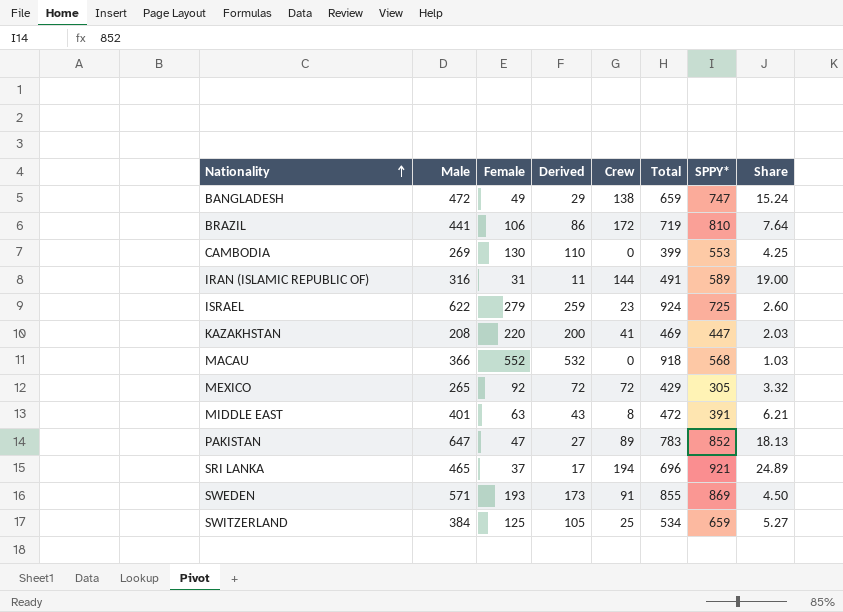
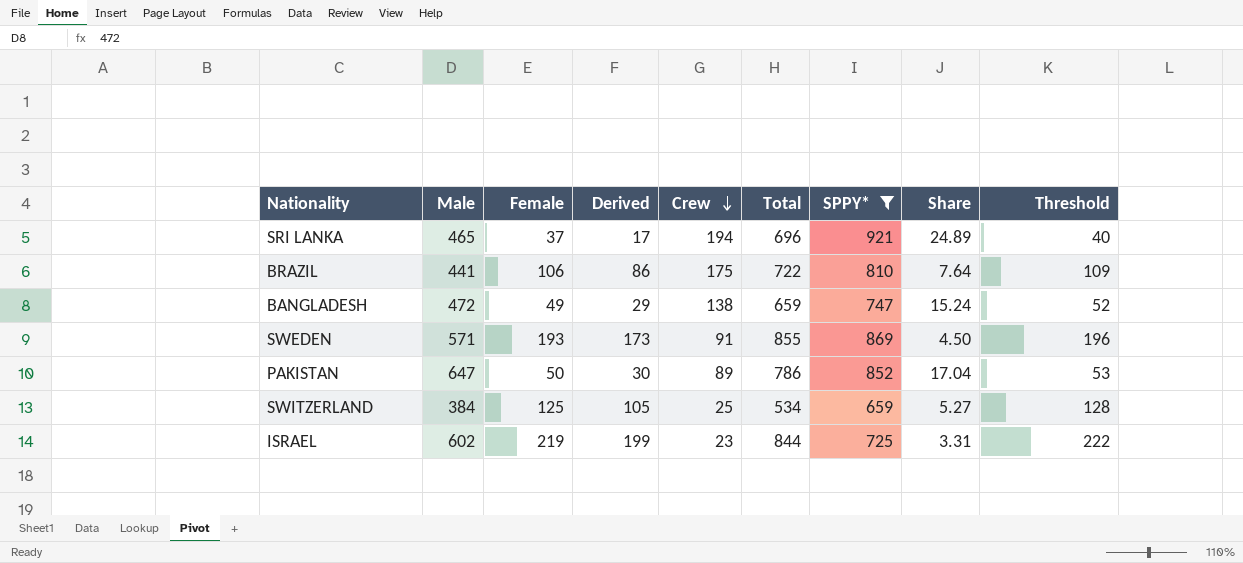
filter: none -> SPPY* >= 659
row order: Nationality ascending -> Crew descending
column Threshold | formula: none -> [Female] + 3
BRAZIL | Crew: 172 -> 175
BRAZIL | Total: 719 -> 722
PAKISTAN | Female: 47 -> 50
PAKISTAN | Derived: 27 -> 30
PAKISTAN | Total: 783 -> 786
PAKISTAN | Share: 18.13 -> 17.04
ISRAEL | Male: 622 -> 602
ISRAEL | Female: 279 -> 219
ISRAEL | Derived: 259 -> 199
ISRAEL | Total: 924 -> 844
ISRAEL | Share: 2.60 -> 3.31

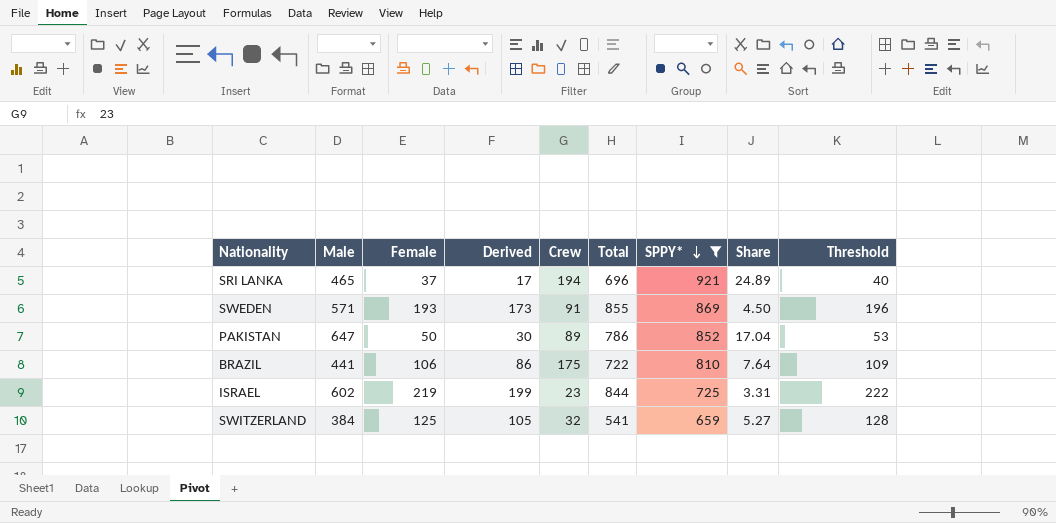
row order: Crew descending -> SPPY* descending
row BANGLADESH: 472 | 49 | 29 | 138 | 659 | 747 | 15.24 | 52 -> none
SWITZERLAND | Crew: 25 -> 32
SWITZERLAND | Total: 534 -> 541

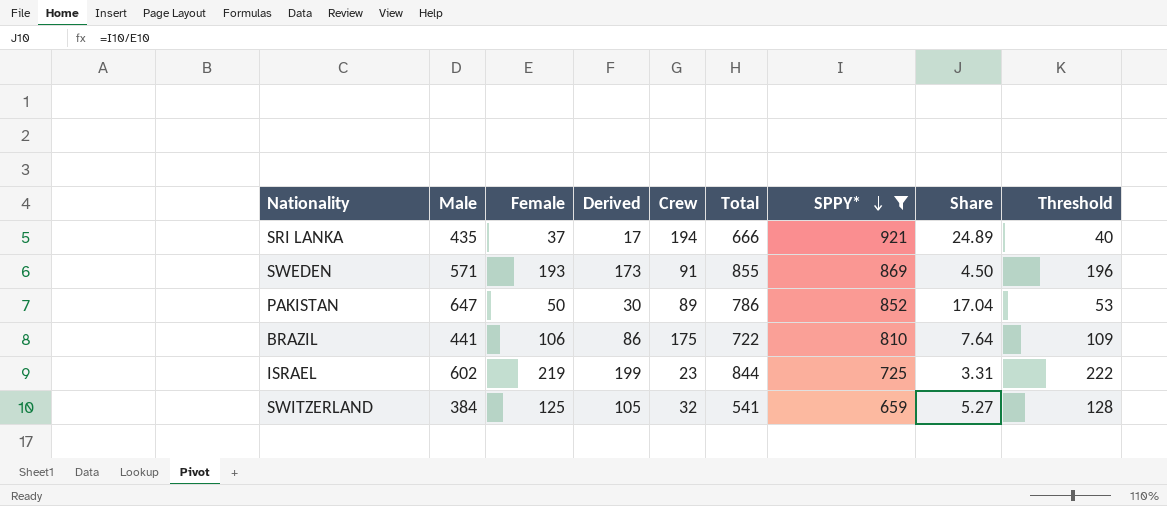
SRI LANKA | Male: 465 -> 435
SRI LANKA | Total: 696 -> 666

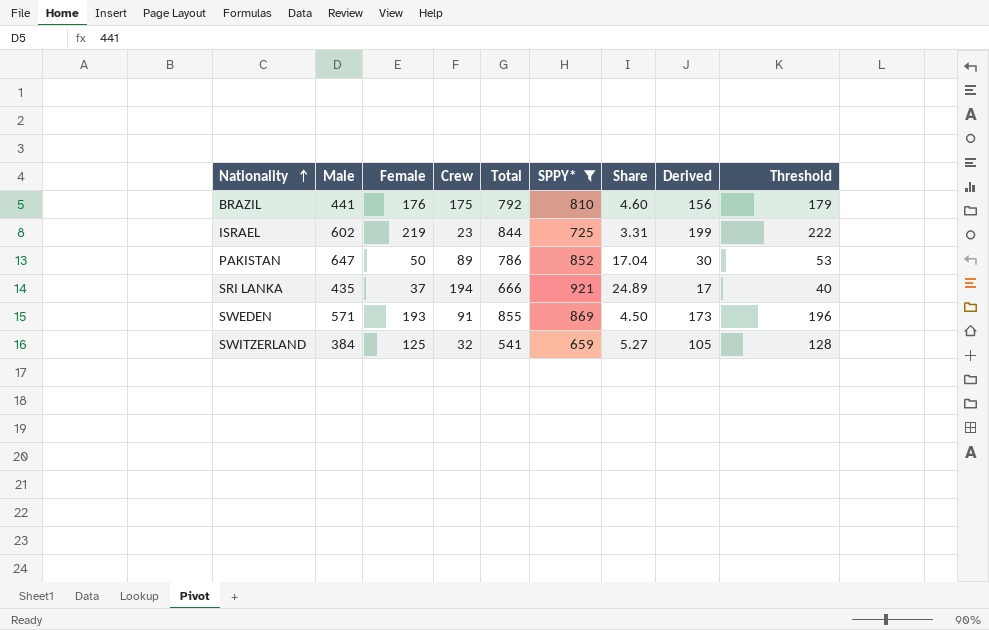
row order: SPPY* descending -> Nationality ascending
column Derived | position: 4 -> 8
BRAZIL | Female: 106 -> 176
BRAZIL | Total: 722 -> 792
BRAZIL | Share: 7.64 -> 4.60
BRAZIL | Derived: 86 -> 156
BRAZIL | Threshold: 109 -> 179

